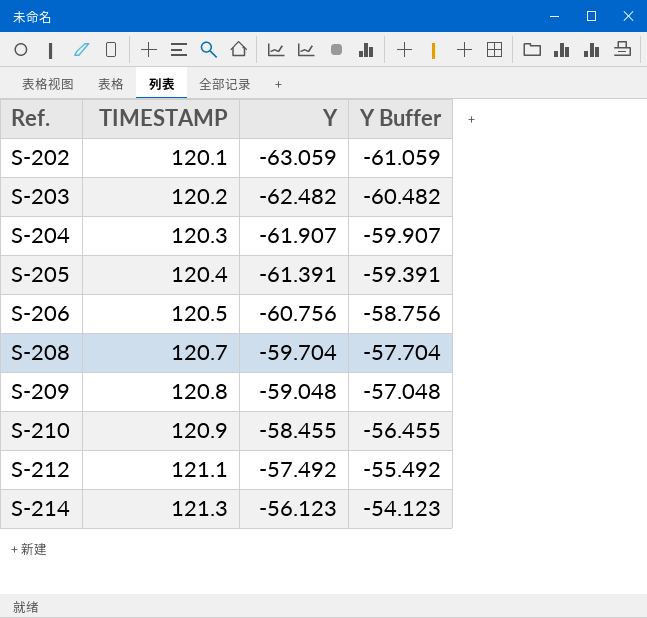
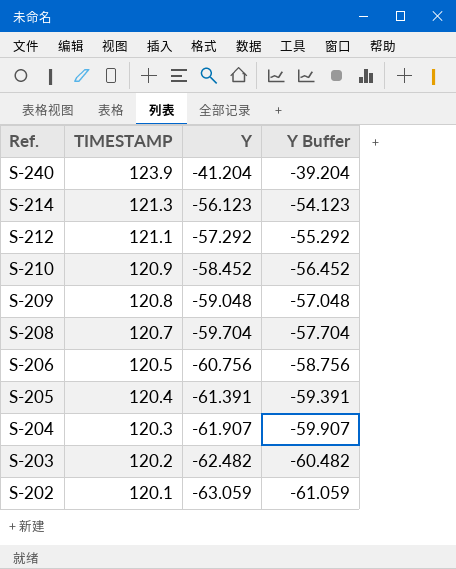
row order: Ref. ascending -> Ref. descending
row S-240: none -> 123.9 | -41.204 | -39.204
S-212 | Y: -57.492 -> -57.292
S-212 | Y Buffer: -55.492 -> -55.292
S-210 | Y: -58.455 -> -58.452
S-210 | Y Buffer: -56.455 -> -56.452

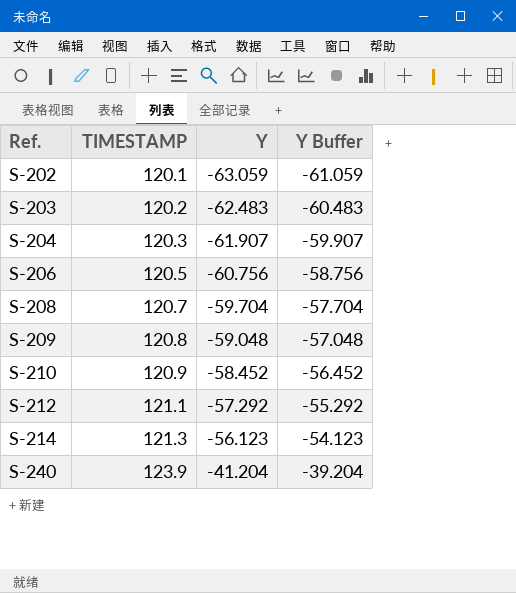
row order: Ref. descending -> Ref. ascending
row S-205: 120.4 | -61.391 | -59.391 -> none
S-203 | Y: -62.482 -> -62.483
S-203 | Y Buffer: -60.482 -> -60.483

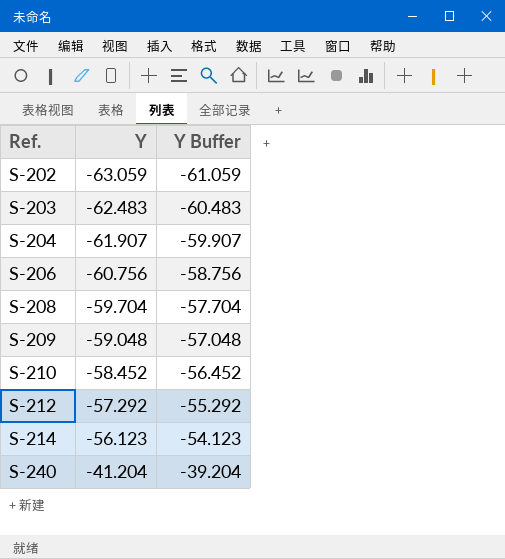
column TIMESTAMP | position: 2 -> none

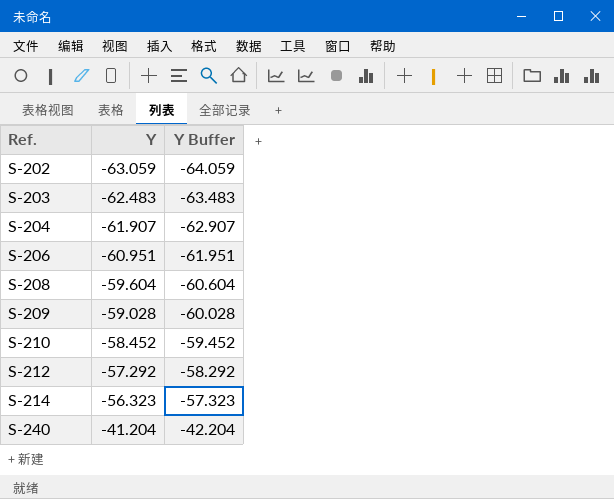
column Y Buffer | formula: [Y] + 2 -> [Y] - 1
S-206 | Y: -60.756 -> -60.951
S-208 | Y: -59.704 -> -59.604
S-209 | Y: -59.048 -> -59.028
S-214 | Y: -56.123 -> -56.323

